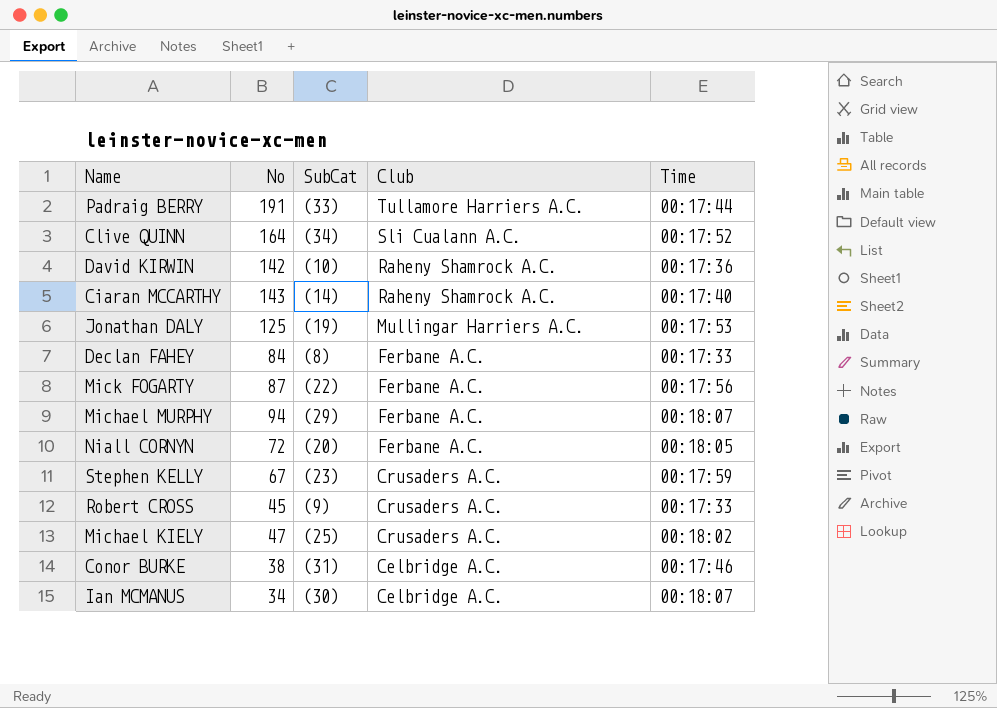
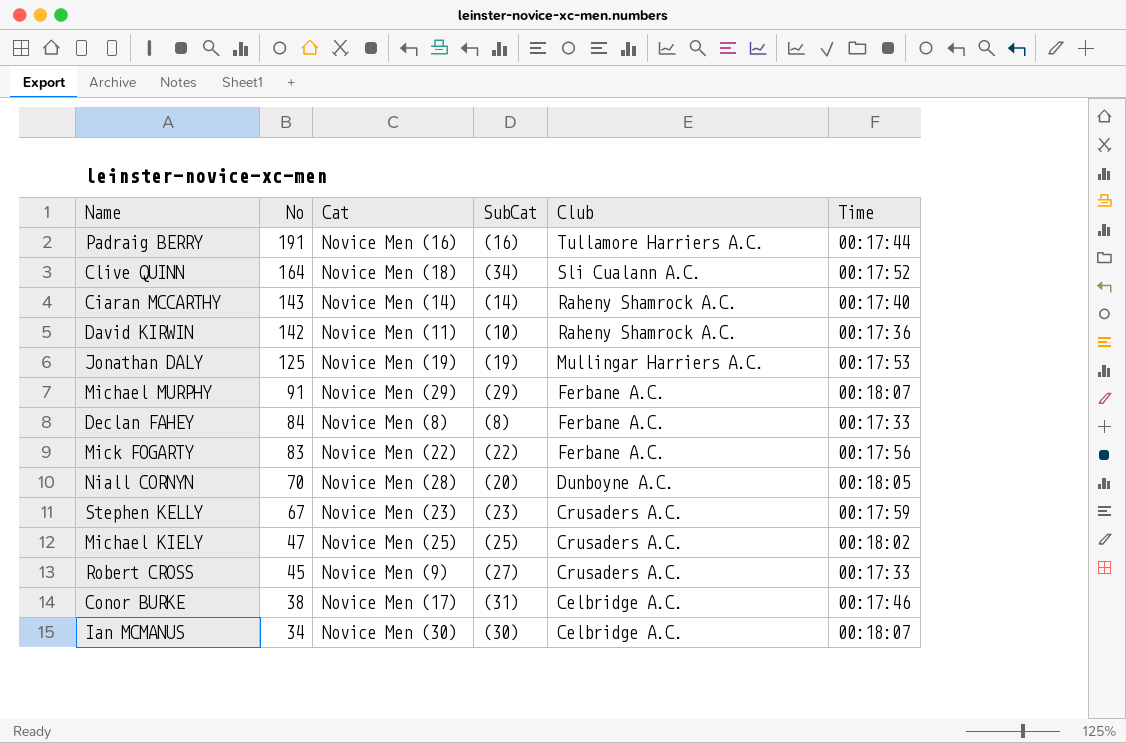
row order: Club descending -> No descending
column Cat | position: none -> 3
Padraig BERRY | SubCat: (33) -> (16)
Michael MURPHY | No: 94 -> 91
Mick FOGARTY | No: 87 -> 83
Niall CORNYN | No: 72 -> 70
Niall CORNYN | Club: Ferbane A.C. -> Dunboyne A.C.
Robert CROSS | SubCat: (9) -> (27)

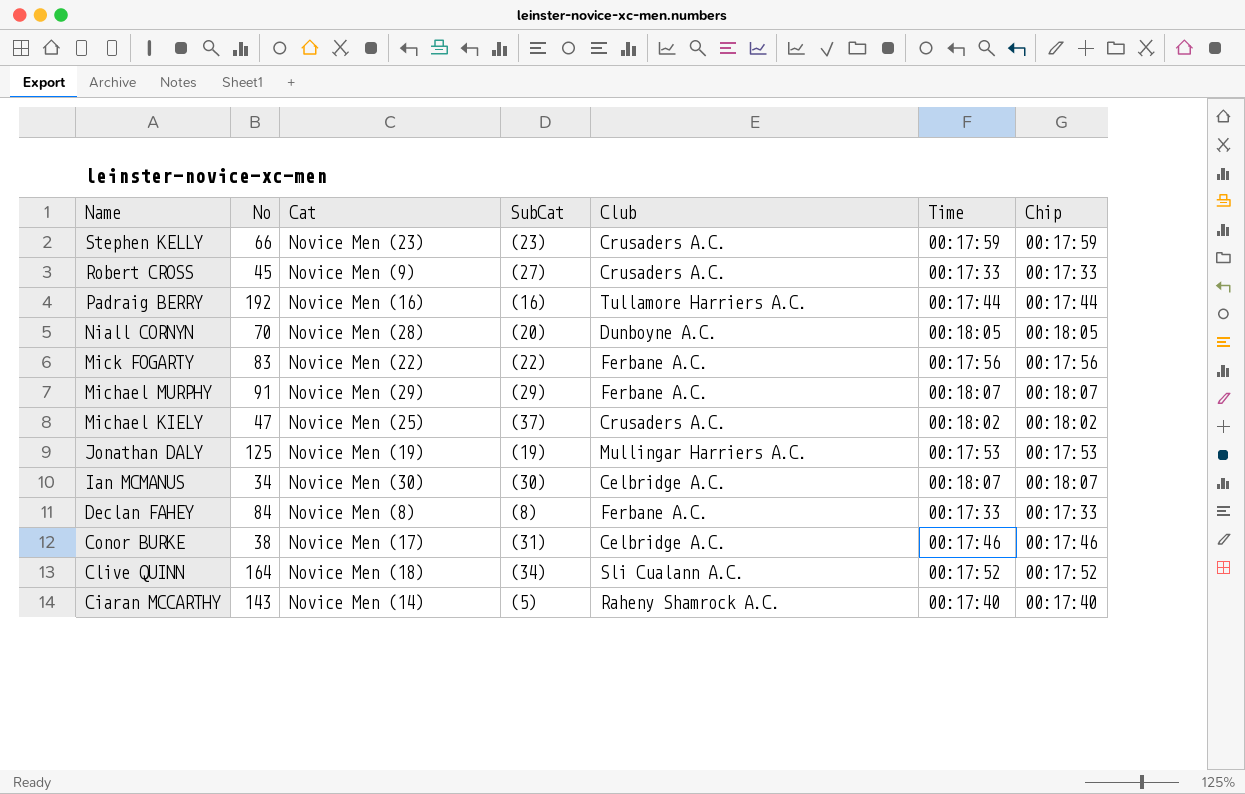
row order: No descending -> Name descending
column Chip | position: none -> 7
row David KIRWIN: 142 | Novice Men (11) | (10) | Raheny Shamrock A.C. | 00:17:36 -> none
Stephen KELLY | No: 67 -> 66
Padraig BERRY | No: 191 -> 192
Michael KIELY | SubCat: (25) -> (37)
Ciaran MCCARTHY | SubCat: (14) -> (5)

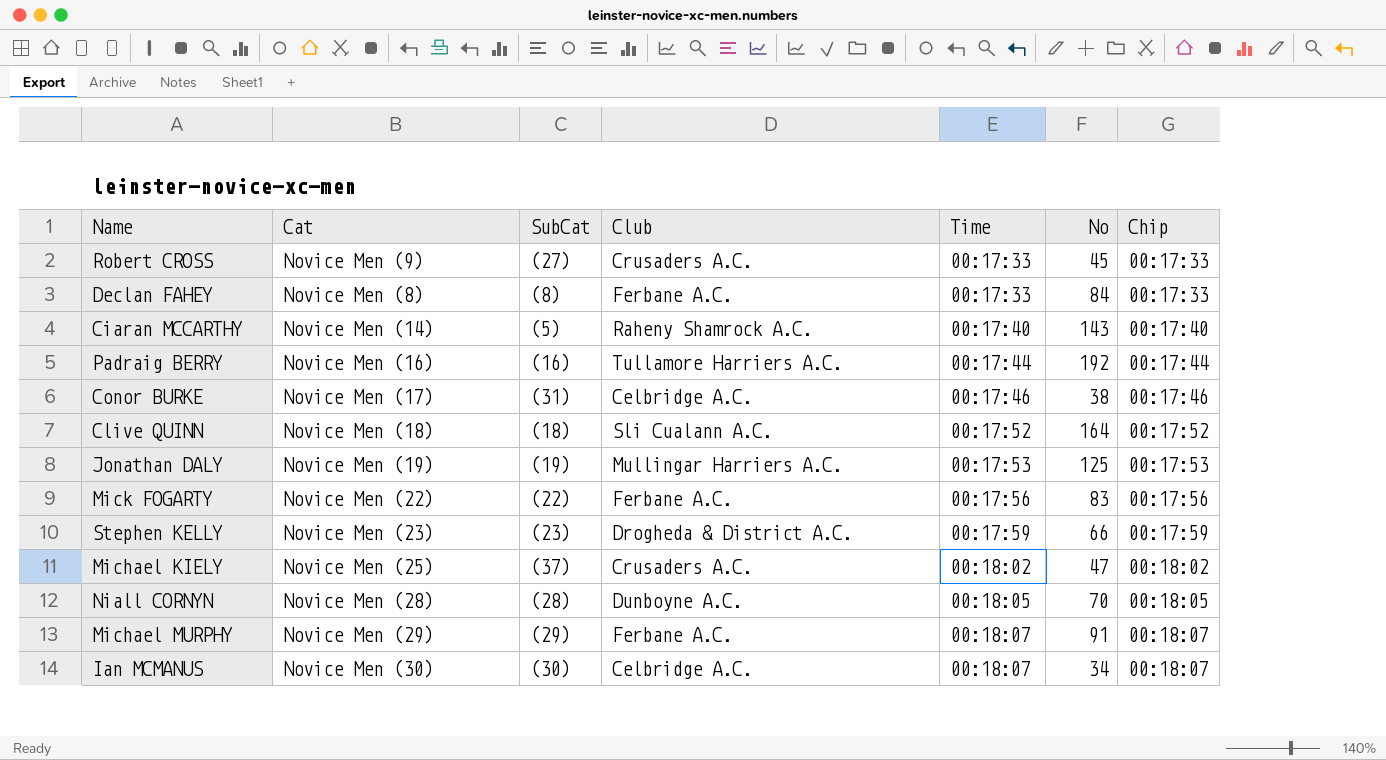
row order: Name descending -> Time ascending
column No | position: 2 -> 6
Clive QUINN | SubCat: (34) -> (18)
Stephen KELLY | Club: Crusaders A.C. -> Drogheda & District A.C.
Niall CORNYN | SubCat: (20) -> (28)

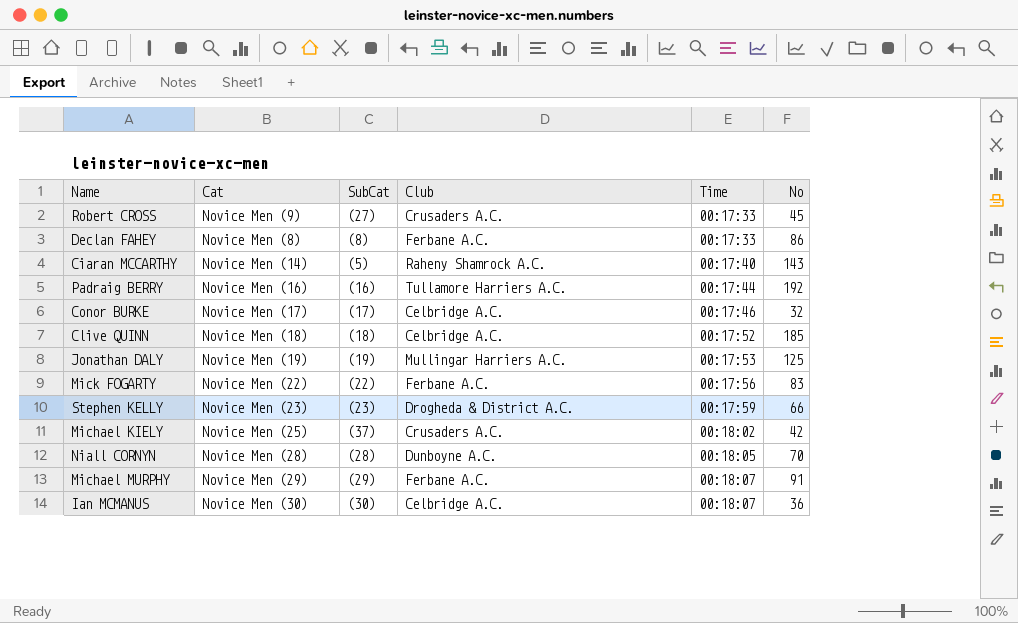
column Chip | position: 7 -> none
Declan FAHEY | No: 84 -> 86
Conor BURKE | SubCat: (31) -> (17)
Conor BURKE | No: 38 -> 32
Clive QUINN | Club: Sli Cualann A.C. -> Celbridge A.C.
Clive QUINN | No: 164 -> 185
Michael KIELY | No: 47 -> 42
Ian MCMANUS | No: 34 -> 36

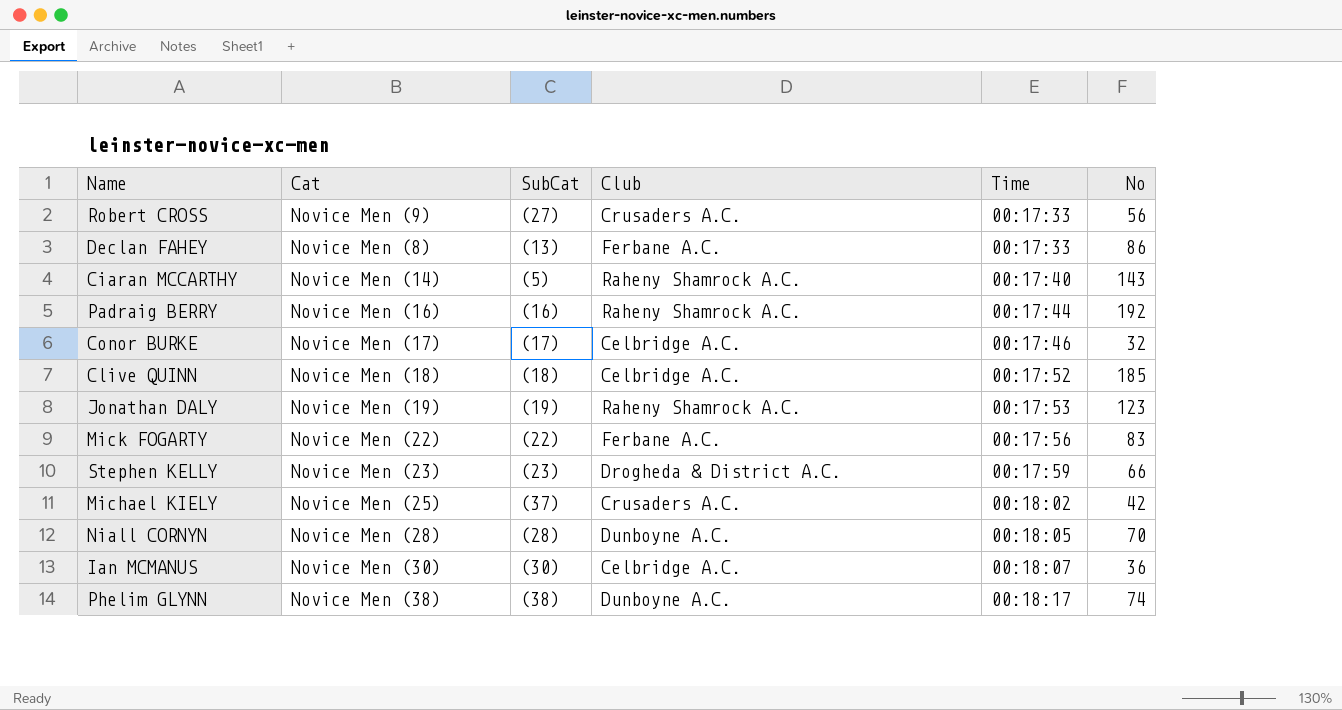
row Michael MURPHY: Novice Men (29) | (29) | Ferbane A.C. | 00:18:07 | 91 -> none
Robert CROSS | No: 45 -> 56
Declan FAHEY | SubCat: (8) -> (13)
Padraig BERRY | Club: Tullamore Harriers A.C. -> Raheny Shamrock A.C.
Jonathan DALY | Club: Mullingar Harriers A.C. -> Raheny Shamrock A.C.
Jonathan DALY | No: 125 -> 123
row Phelim GLYNN: none -> Novice Men (38) | (38) | Dunboyne A.C. | 00:18:17 | 74

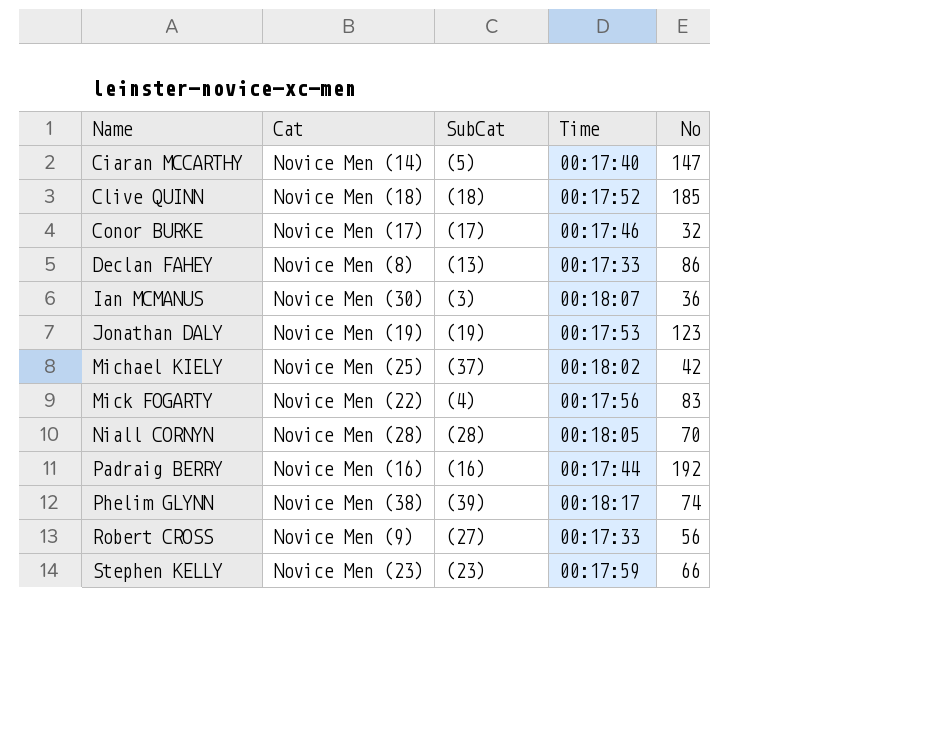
row order: Time ascending -> Name ascending
column Club | position: 4 -> none
Ciaran MCCARTHY | No: 143 -> 147
Ian MCMANUS | SubCat: (30) -> (3)
Mick FOGARTY | SubCat: (22) -> (4)
Phelim GLYNN | SubCat: (38) -> (39)

